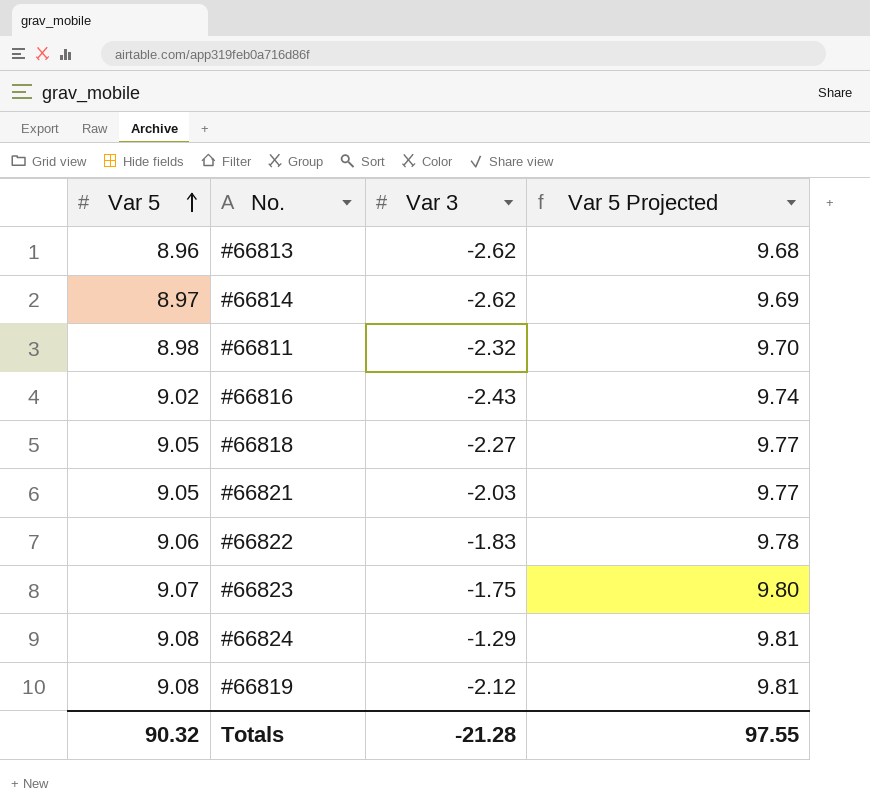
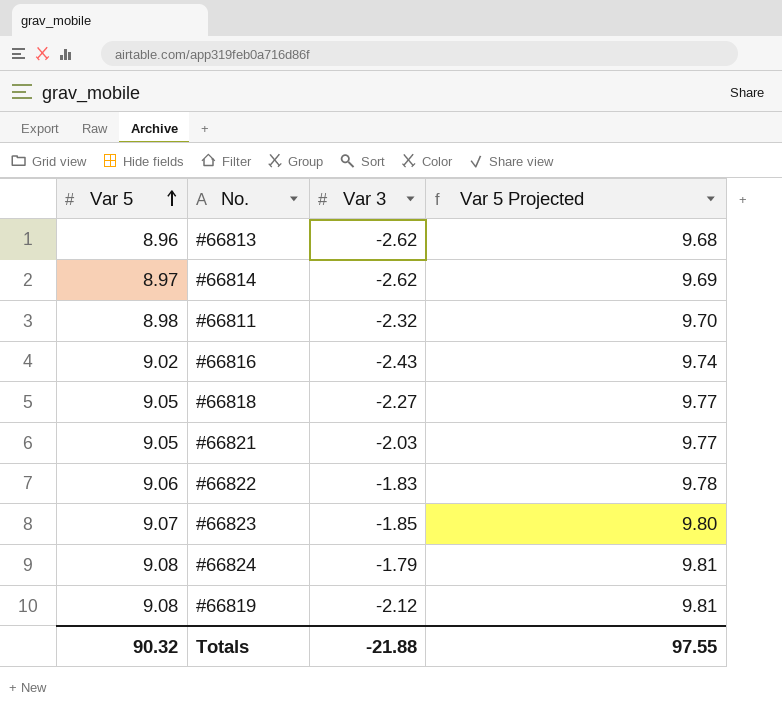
#66823 | Var 3: -1.75 -> -1.85
#66824 | Var 3: -1.29 -> -1.79
Totals | Var 3: -21.28 -> -21.88

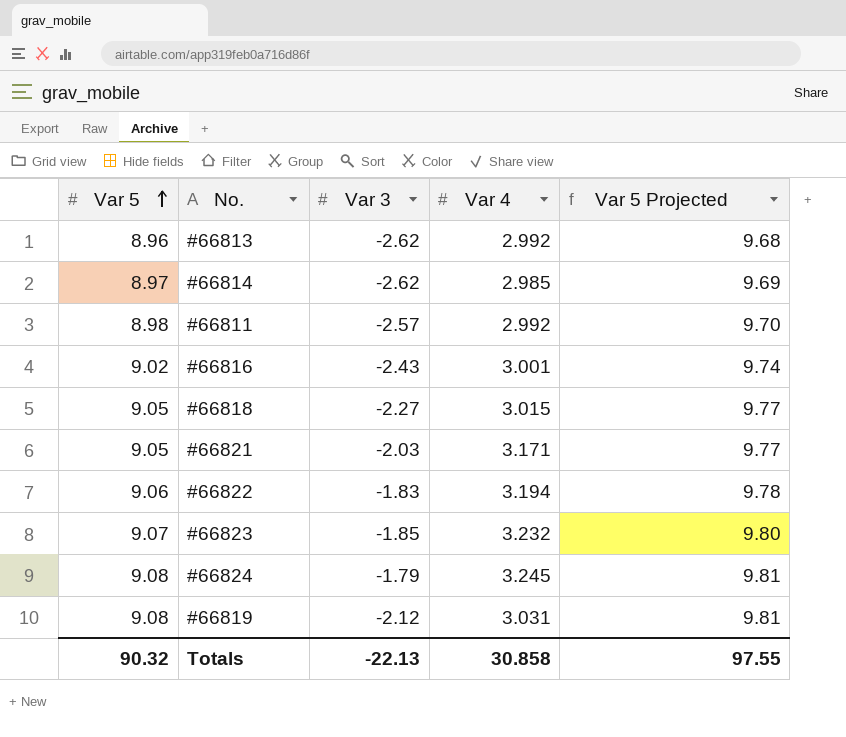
column Var 4 | position: none -> 4
#66811 | Var 3: -2.32 -> -2.57
Totals | Var 3: -21.88 -> -22.13

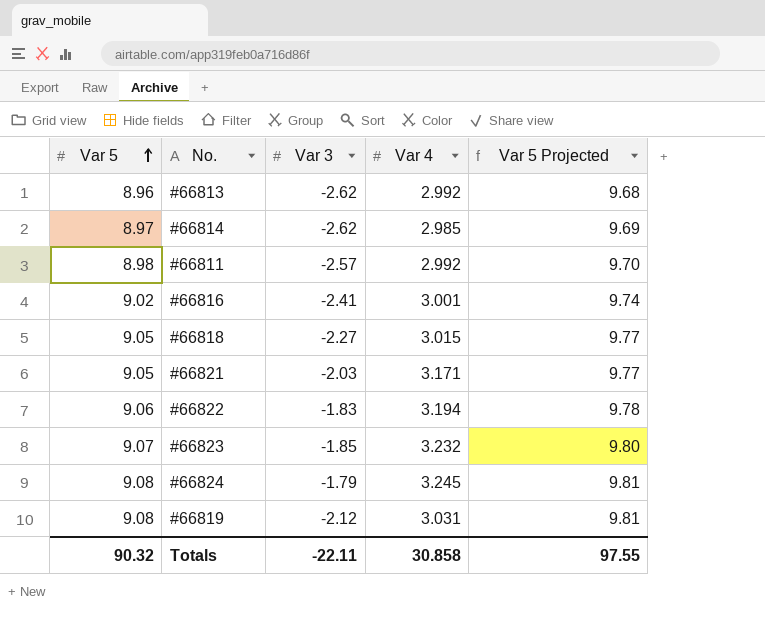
#66816 | Var 3: -2.43 -> -2.41
Totals | Var 3: -22.13 -> -22.11

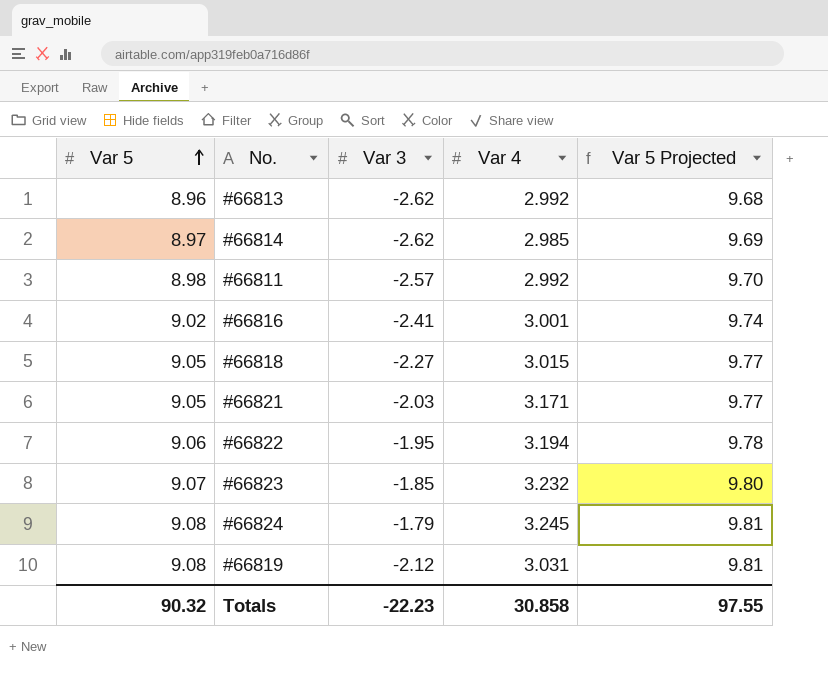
#66822 | Var 3: -1.83 -> -1.95
Totals | Var 3: -22.11 -> -22.23

